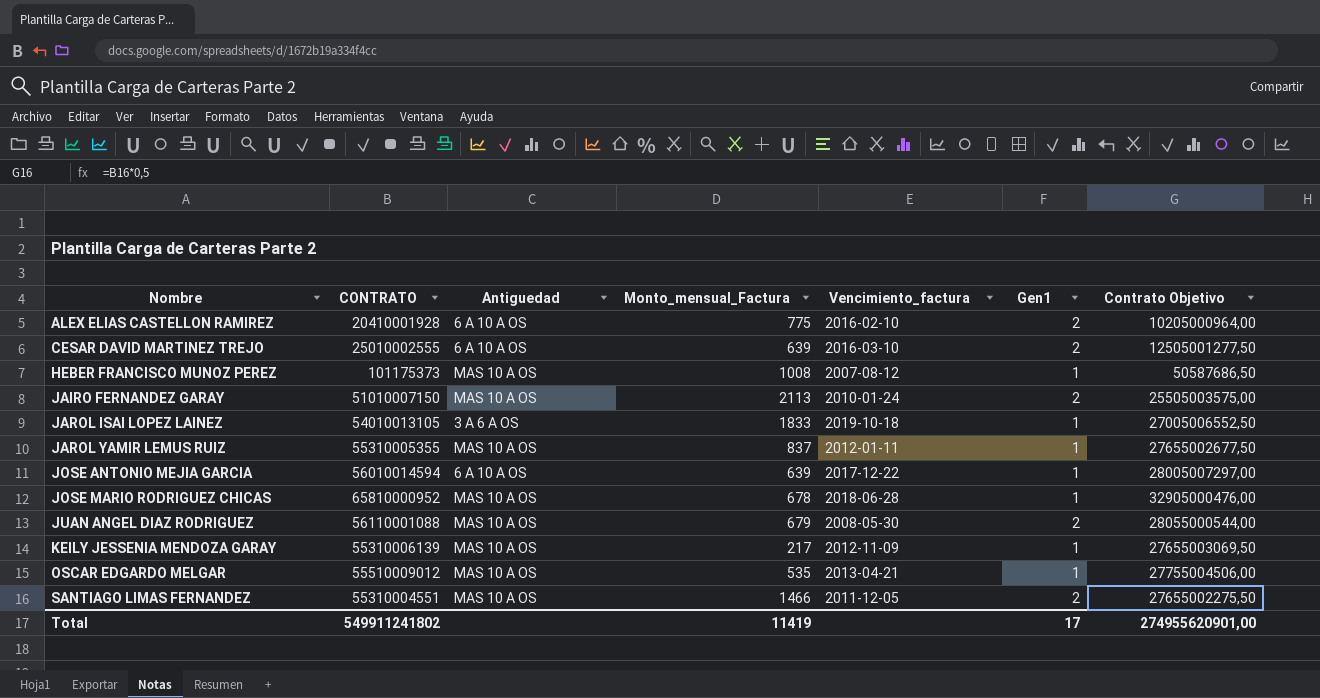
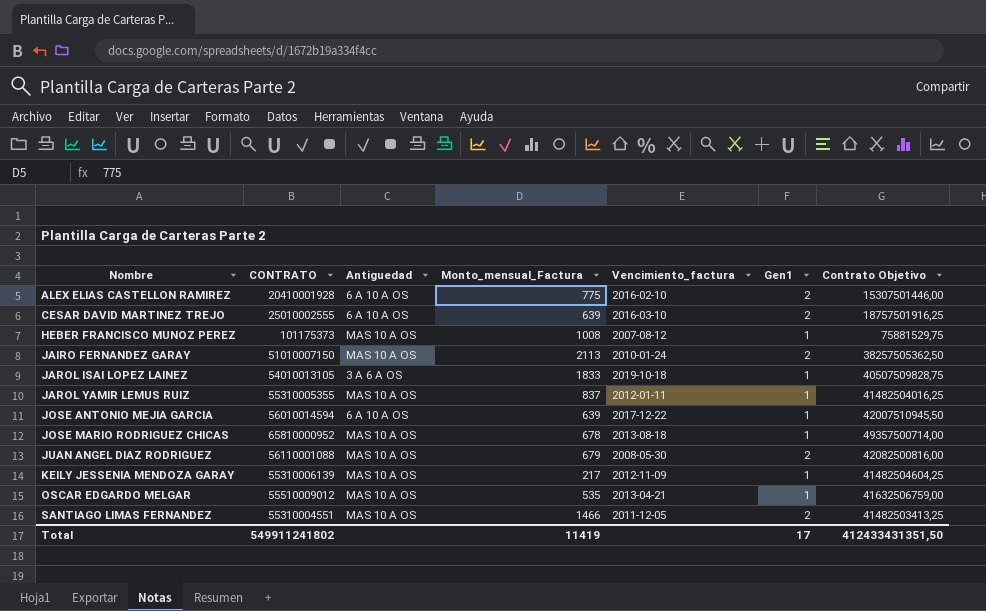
column Contrato Objetivo | formula: [CONTRATO] * 0,5 -> [CONTRATO] * 0,75
JOSE MARIO RODRIGUEZ CHICAS | Vencimiento_factura: 2018-06-28 -> 2013-08-18
Total | Contrato Objetivo: 274955620901,00 -> 412433431351,50

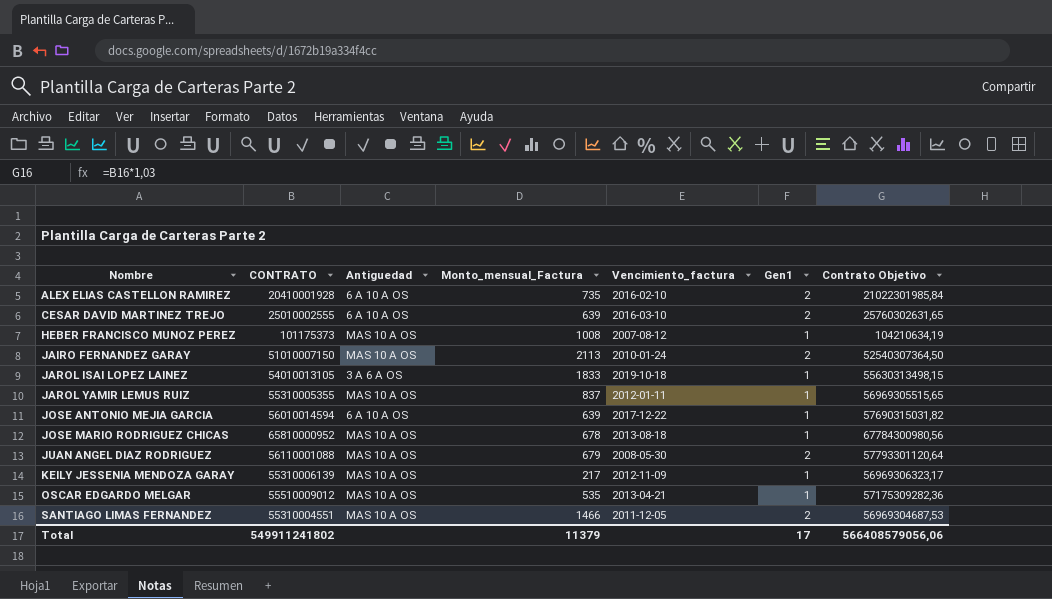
column Contrato Objetivo | formula: [CONTRATO] * 0,75 -> [CONTRATO] * 1,03
ALEX ELIAS CASTELLON RAMIREZ | Monto_mensual_Factura: 775 -> 735
Total | Monto_mensual_Factura: 11419 -> 11379
Total | Contrato Objetivo: 412433431351,50 -> 566408579056,06

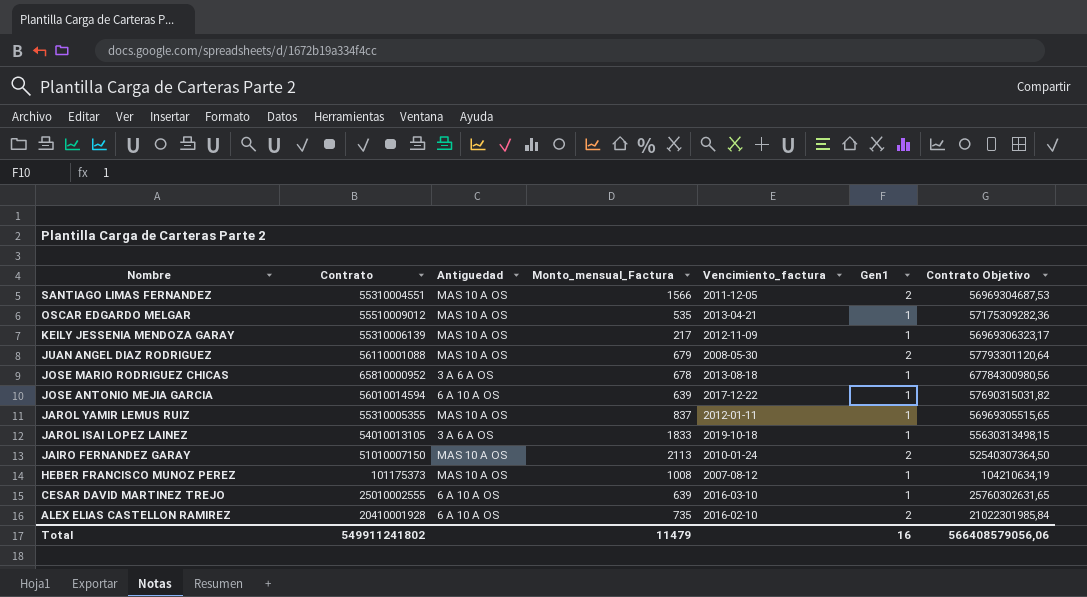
row order: Nombre ascending -> Nombre descending
column name: CONTRATO -> Contrato
SANTIAGO LIMAS FERNANDEZ | Monto_mensual_Factura: 1466 -> 1566
JOSE MARIO RODRIGUEZ CHICAS | Antiguedad: MAS 10 A OS -> 3 A 6 A OS
CESAR DAVID MARTINEZ TREJO | Gen1: 2 -> 1
Total | Monto_mensual_Factura: 11379 -> 11479
Total | Gen1: 17 -> 16

